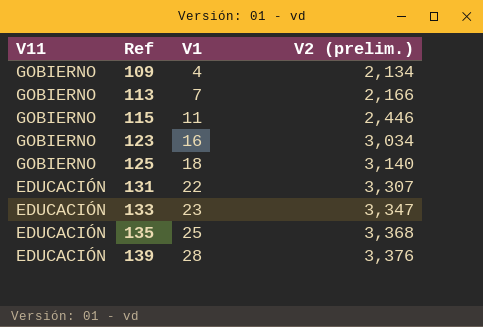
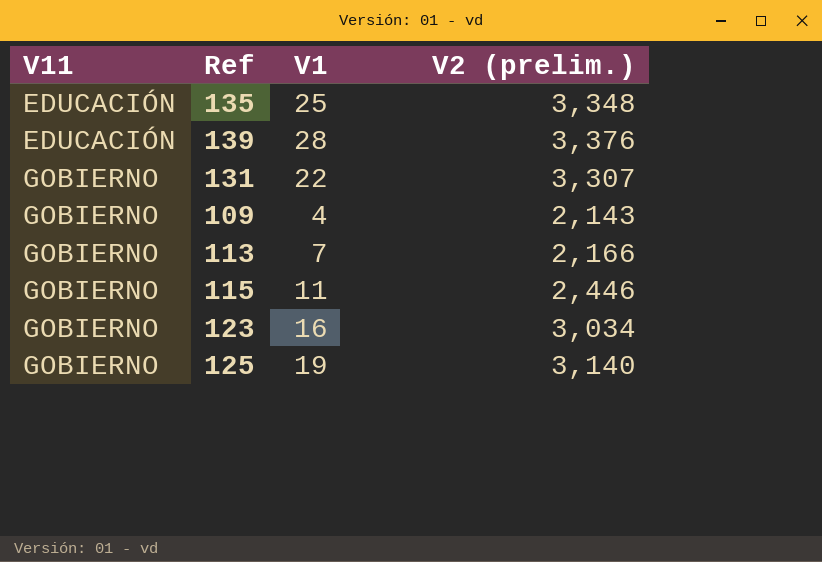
row order: V11 descending -> V11 ascending
row 133: EDUCACIÓN | 23 | 3,347 -> none
135 | V2 (prelim.): 3,368 -> 3,348
131 | V11: EDUCACIÓN -> GOBIERNO
109 | V2 (prelim.): 2,134 -> 2,143
125 | V1: 18 -> 19

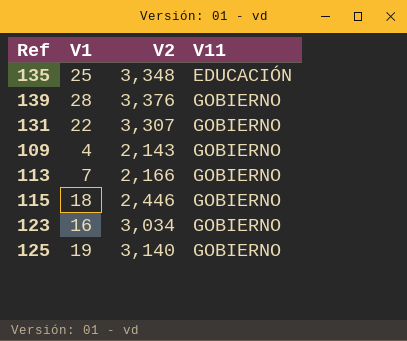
column name: V2 (prelim.) -> V2
column V11 | position: 1 -> 4
139 | V11: EDUCACIÓN -> GOBIERNO
115 | V1: 11 -> 18

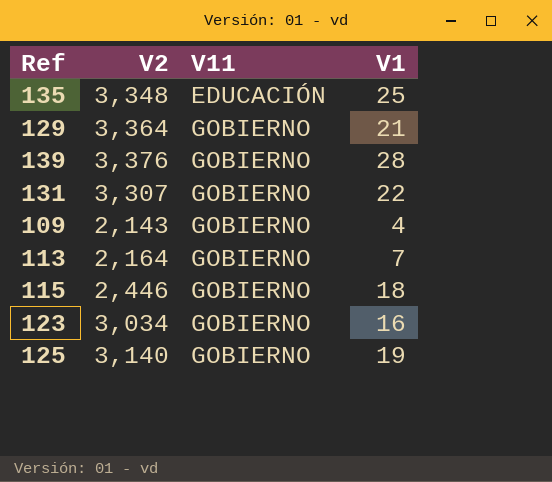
column V1 | position: 2 -> 4
row 129: none -> 3,364 | GOBIERNO | 21
113 | V2: 2,166 -> 2,164

